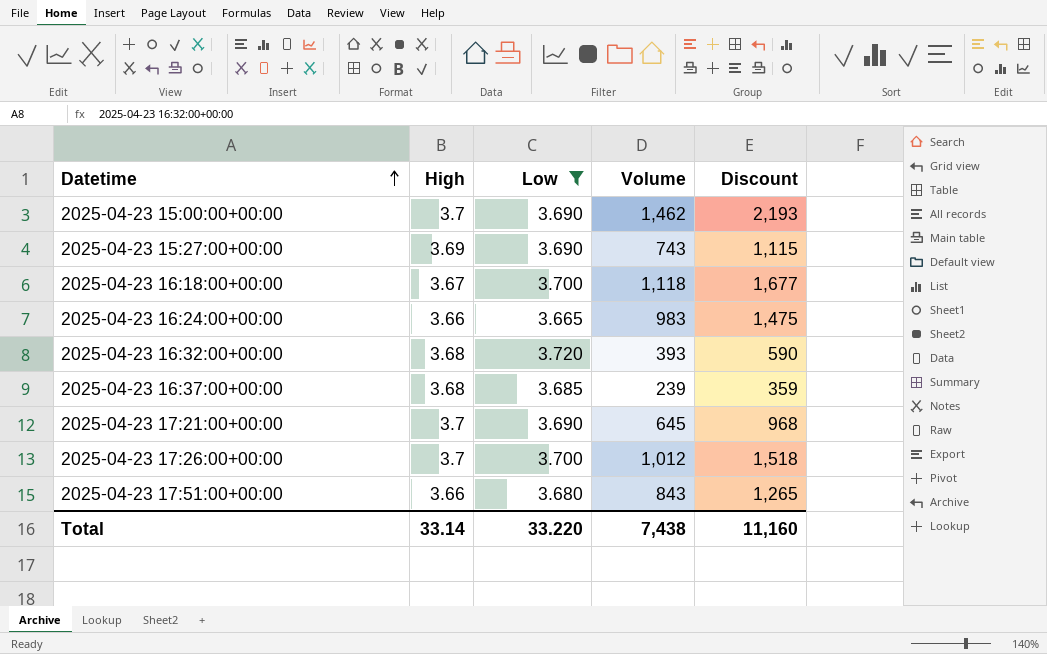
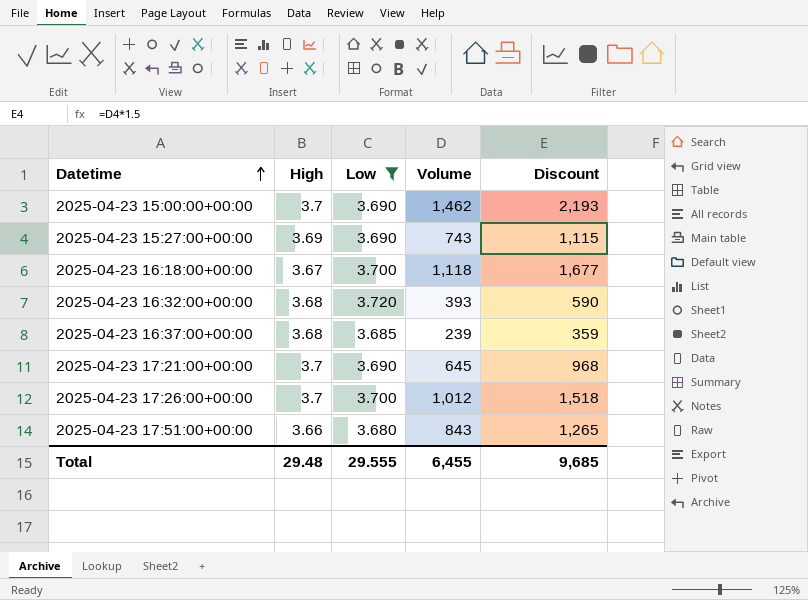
row 2025-04-23 16:24:00+00:00: 3.66 | 3.665 | 983 | 1,475 -> none
Total | High: 33.14 -> 29.48
Total | Low: 33.220 -> 29.555
Total | Volume: 7,438 -> 6,455
Total | Discount: 11,160 -> 9,685

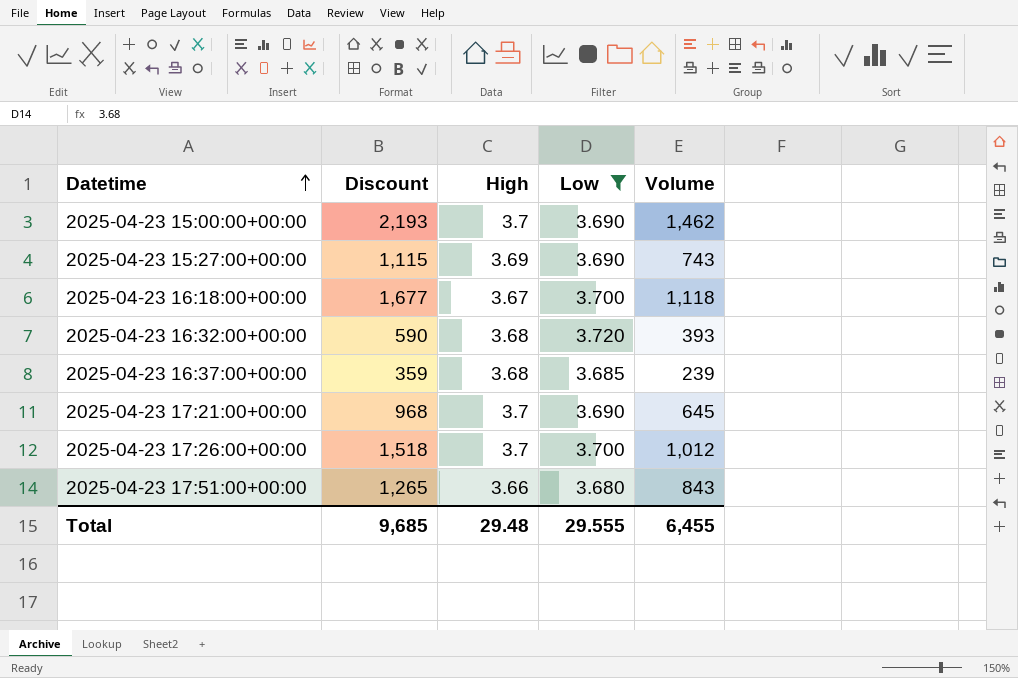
column Discount | position: 5 -> 2

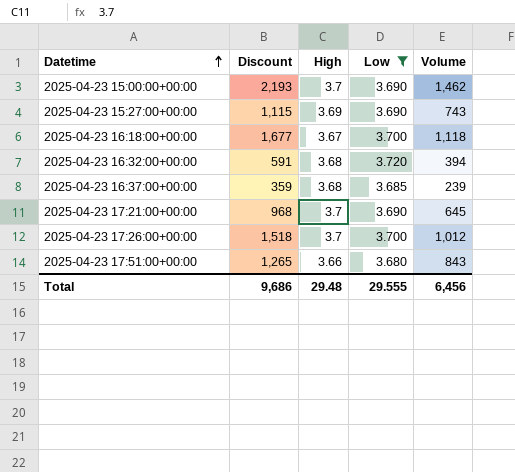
2025-04-23 16:32:00+00:00 | Discount: 590 -> 591
2025-04-23 16:32:00+00:00 | Volume: 393 -> 394
Total | Discount: 9,685 -> 9,686
Total | Volume: 6,455 -> 6,456

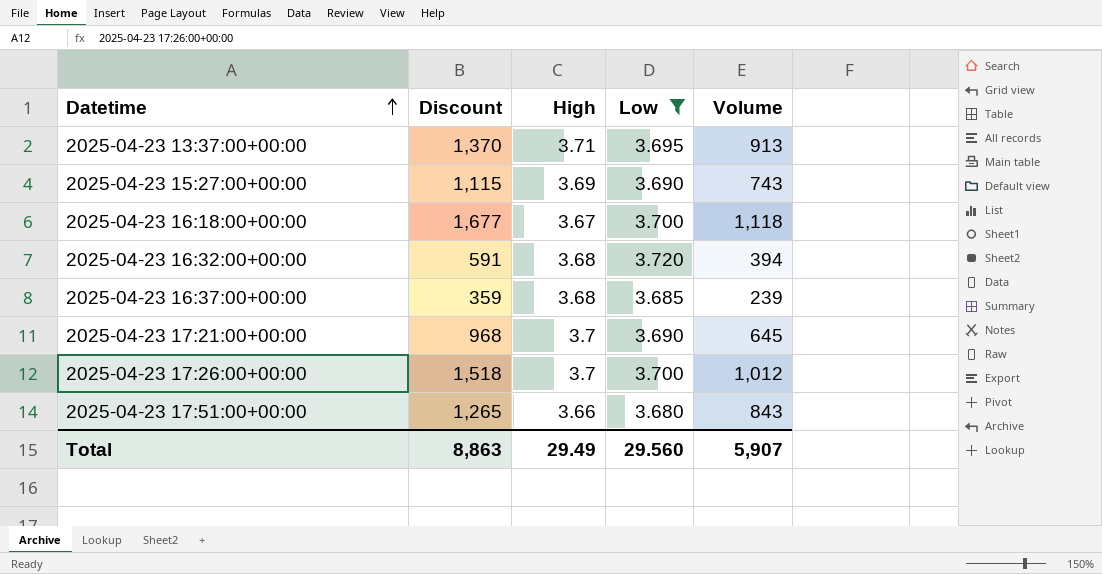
row 2025-04-23 15:00:00+00:00: 2,193 | 3.7 | 3.690 | 1,462 -> none
row 2025-04-23 13:37:00+00:00: none -> 1,370 | 3.71 | 3.695 | 913
Total | Discount: 9,686 -> 8,863
Total | High: 29.48 -> 29.49
Total | Low: 29.555 -> 29.560
Total | Volume: 6,456 -> 5,907

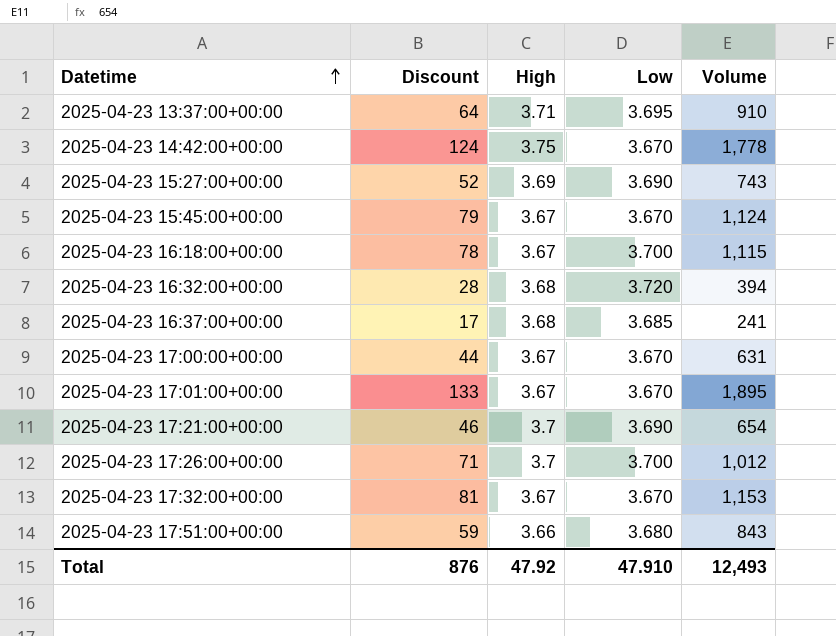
filter: Low != 3.670 -> none
column Discount | formula: [Volume] * 1.5 -> [Volume] * 0.07
2025-04-23 13:37:00+00:00 | Volume: 913 -> 910
2025-04-23 16:18:00+00:00 | Volume: 1,118 -> 1,115
2025-04-23 16:37:00+00:00 | Volume: 239 -> 241
2025-04-23 17:21:00+00:00 | Volume: 645 -> 654
Total | Discount: 8,863 -> 876
Total | High: 29.49 -> 47.92
Total | Low: 29.560 -> 47.910
Total | Volume: 5,907 -> 12,493

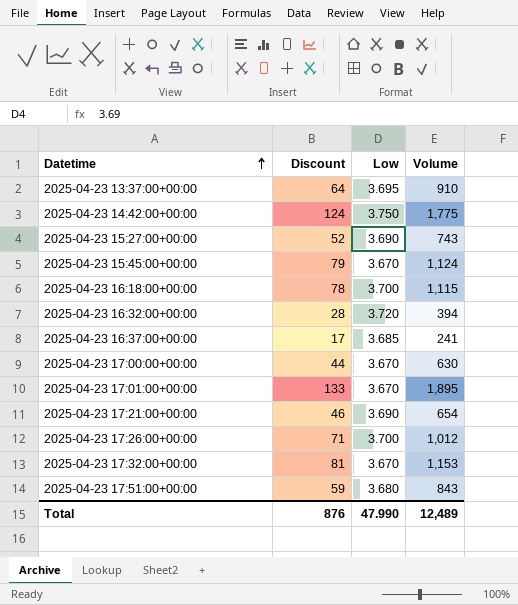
column High | position: 3 -> none
2025-04-23 14:42:00+00:00 | Low: 3.670 -> 3.750
2025-04-23 14:42:00+00:00 | Volume: 1,778 -> 1,775
2025-04-23 17:00:00+00:00 | Volume: 631 -> 630
Total | Low: 47.910 -> 47.990
Total | Volume: 12,493 -> 12,489

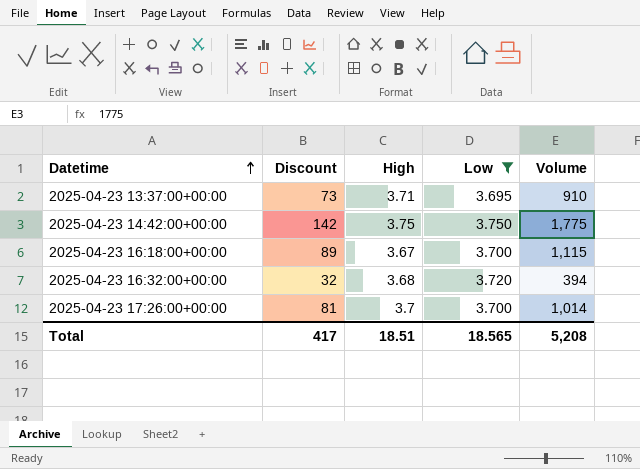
filter: none -> Low >= 3.695
column Discount | formula: [Volume] * 0.07 -> [Volume] * 0.08
column High | position: none -> 3
2025-04-23 17:26:00+00:00 | Volume: 1,012 -> 1,014
Total | Discount: 876 -> 417
Total | Low: 47.990 -> 18.565
Total | Volume: 12,489 -> 5,208

